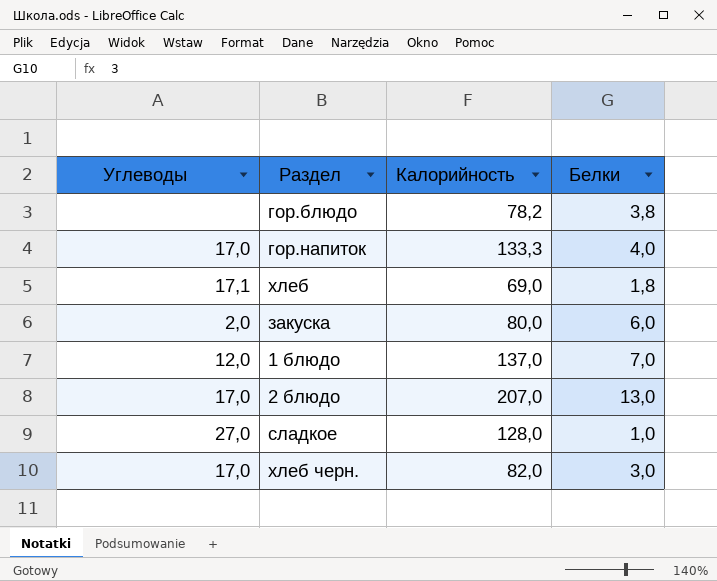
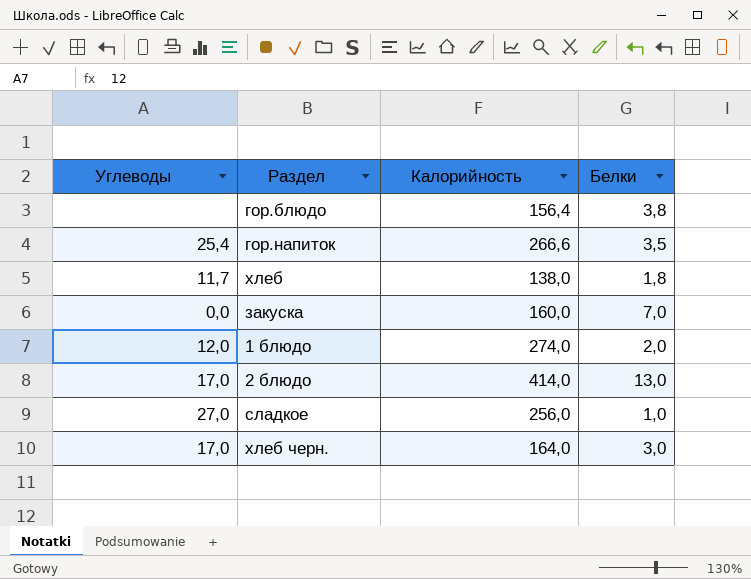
гор.блюдо | Калорийность: 78,2 -> 156,4
гор.напиток | Углеводы: 17,0 -> 25,4
гор.напиток | Калорийность: 133,3 -> 266,6
гор.напиток | Белки: 4,0 -> 3,5
хлеб | Углеводы: 17,1 -> 11,7
хлеб | Калорийность: 69,0 -> 138,0
закуска | Углеводы: 2,0 -> 0,0
закуска | Калорийность: 80,0 -> 160,0
закуска | Белки: 6,0 -> 7,0
1 блюдо | Калорийность: 137,0 -> 274,0
1 блюдо | Белки: 7,0 -> 2,0
2 блюдо | Калорийность: 207,0 -> 414,0
сладкое | Калорийность: 128,0 -> 256,0
хлеб черн. | Калорийность: 82,0 -> 164,0

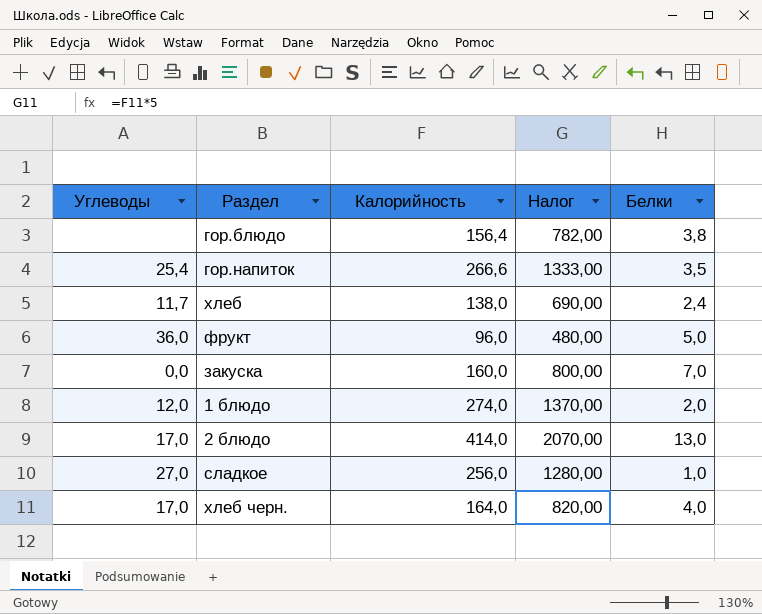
column Налог | formula: none -> [Калорийность] * 5
хлеб | Белки: 1,8 -> 2,4
row фрукт: none -> 36,0 | 96,0 | 480,00 | 5,0
хлеб черн. | Белки: 3,0 -> 4,0

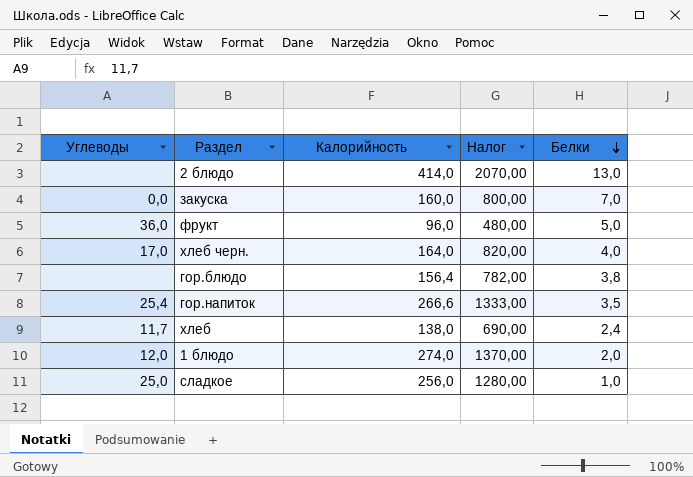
row order: none -> Белки descending
2 блюдо | Углеводы: 17,0 -> none
сладкое | Углеводы: 27,0 -> 25,0

